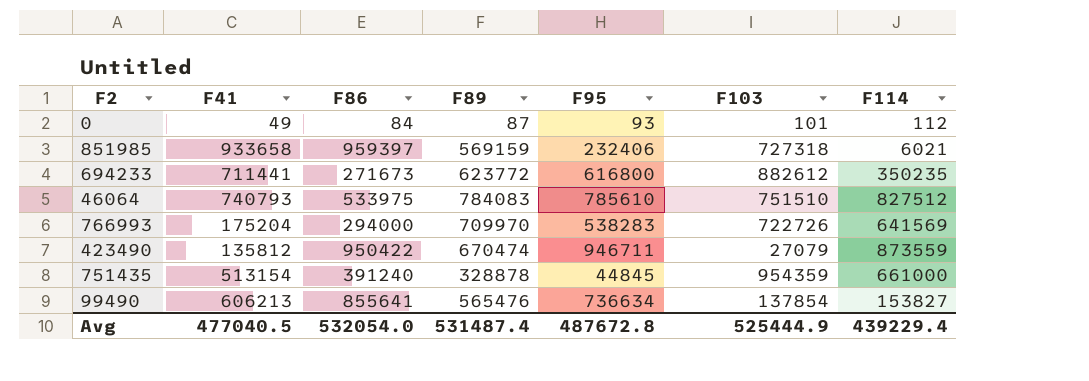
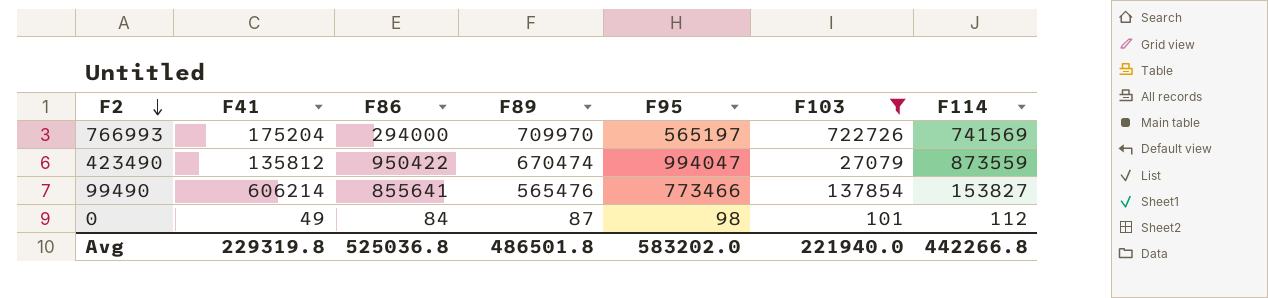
filter: none -> F103 <= 722726
row order: none -> F2 descending
766993 | F95: 538283 -> 565197
766993 | F114: 641569 -> 741569
423490 | F95: 946711 -> 994047
99490 | F41: 606213 -> 606214
99490 | F95: 736634 -> 773466
0 | F95: 93 -> 98
Avg | F41: 477040.5 -> 229319.8
Avg | F86: 532054.0 -> 525036.8
Avg | F89: 531487.4 -> 486501.8
Avg | F95: 487672.8 -> 583202.0
Avg | F103: 525444.9 -> 221940.0
Avg | F114: 439229.4 -> 442266.8

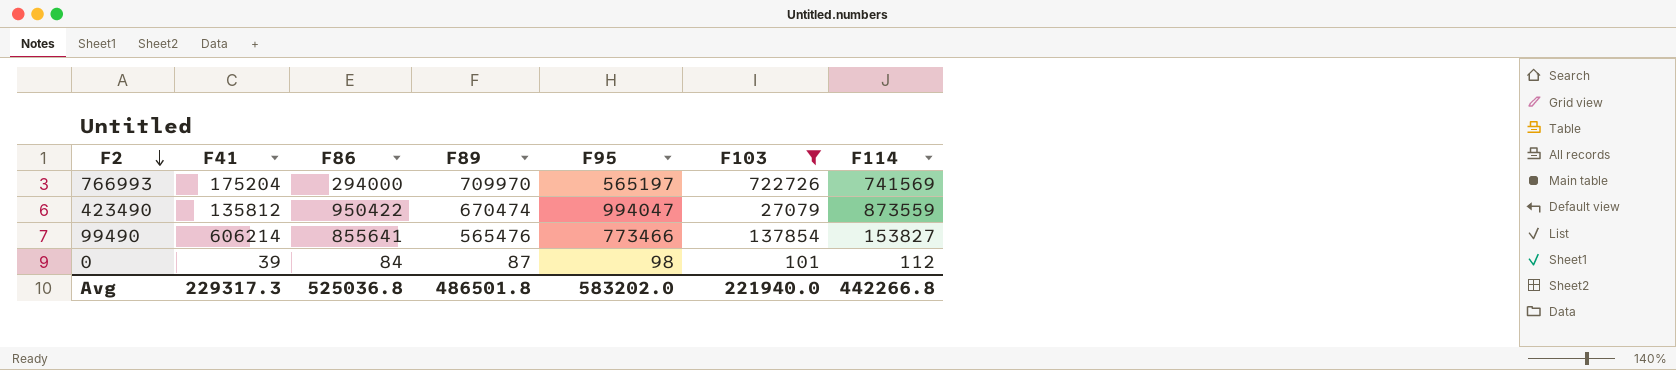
0 | F41: 49 -> 39
Avg | F41: 229319.8 -> 229317.3

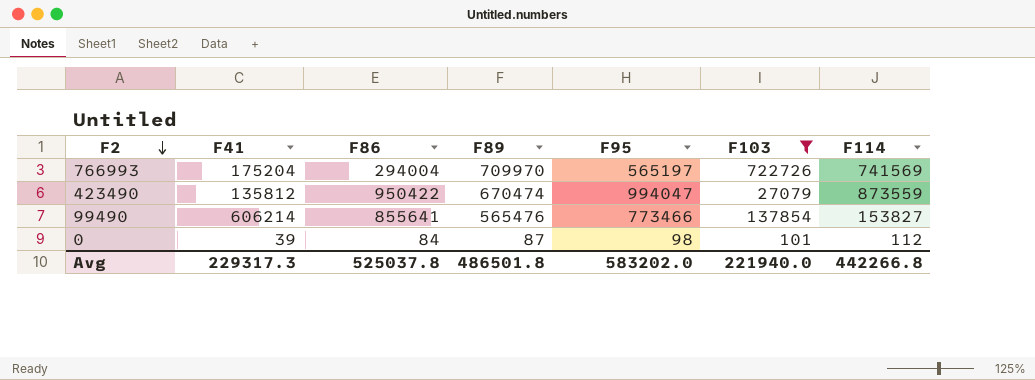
766993 | F86: 294000 -> 294004
Avg | F86: 525036.8 -> 525037.8

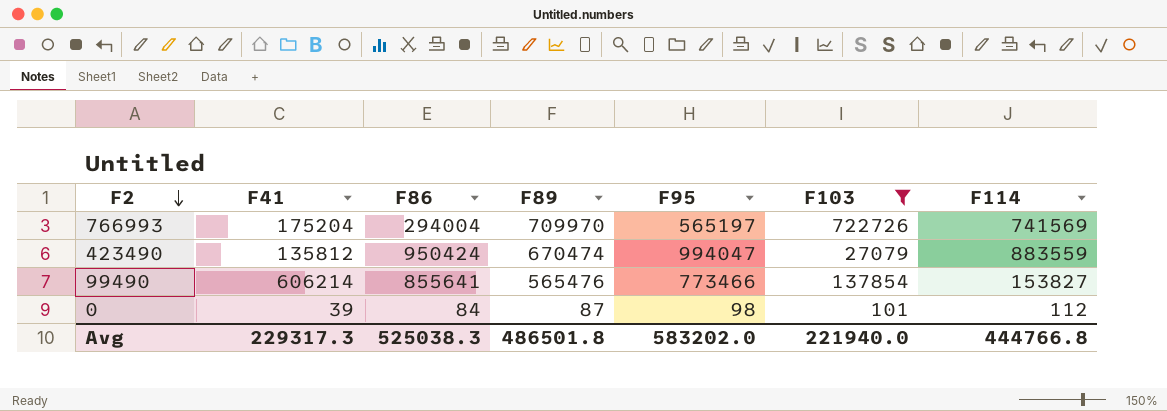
423490 | F86: 950422 -> 950424
423490 | F114: 873559 -> 883559
Avg | F86: 525037.8 -> 525038.3
Avg | F114: 442266.8 -> 444766.8

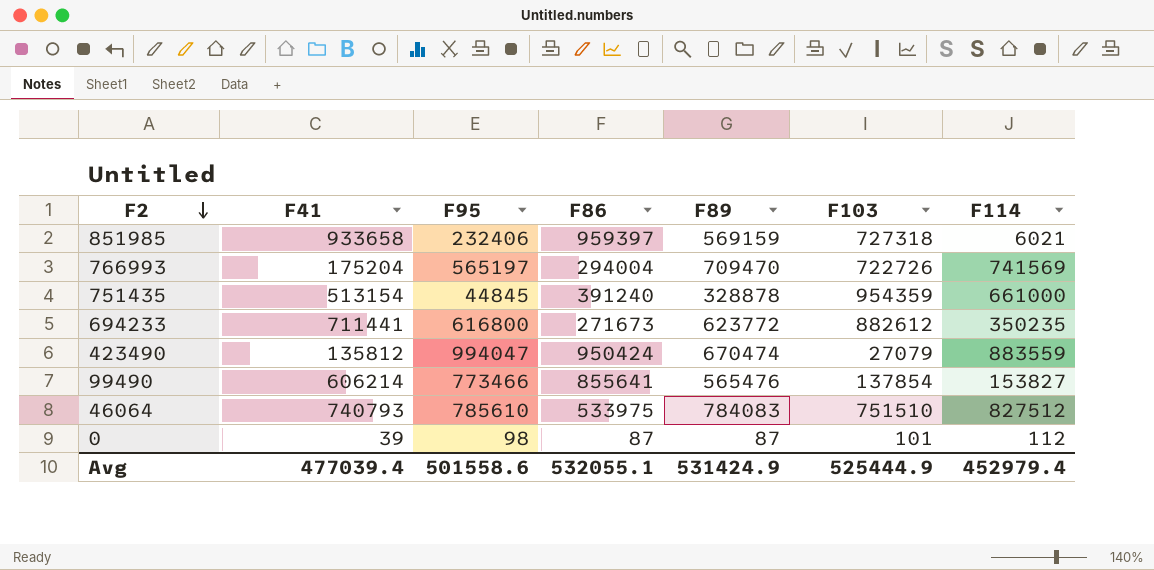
filter: F103 <= 722726 -> none
column F95 | position: 5 -> 3
766993 | F89: 709970 -> 709470
0 | F86: 84 -> 87
Avg | F41: 229317.3 -> 477039.4
Avg | F95: 583202.0 -> 501558.6
Avg | F86: 525038.3 -> 532055.1
Avg | F89: 486501.8 -> 531424.9
Avg | F103: 221940.0 -> 525444.9
Avg | F114: 444766.8 -> 452979.4

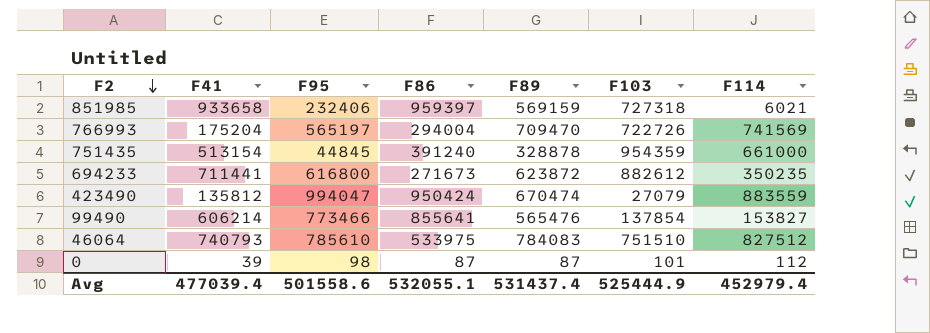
694233 | F89: 623772 -> 623872
Avg | F89: 531424.9 -> 531437.4

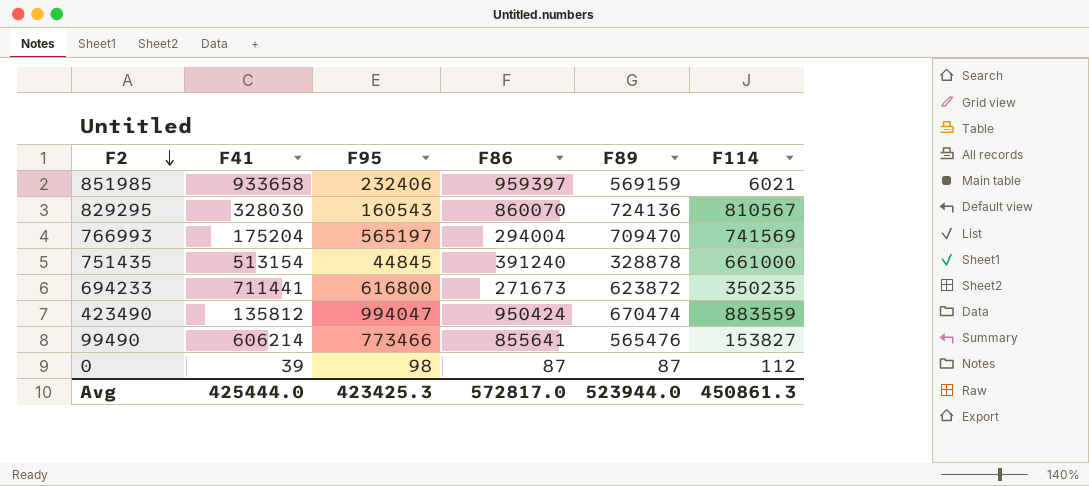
column F103 | position: 6 -> none
row 46064: 740793 | 785610 | 533975 | 784083 | 751510 | 827512 -> none
row 829295: none -> 328030 | 160543 | 860070 | 724136 | 810567
Avg | F41: 477039.4 -> 425444.0
Avg | F95: 501558.6 -> 423425.3
Avg | F86: 532055.1 -> 572817.0
Avg | F89: 531437.4 -> 523944.0
Avg | F114: 452979.4 -> 450861.3

